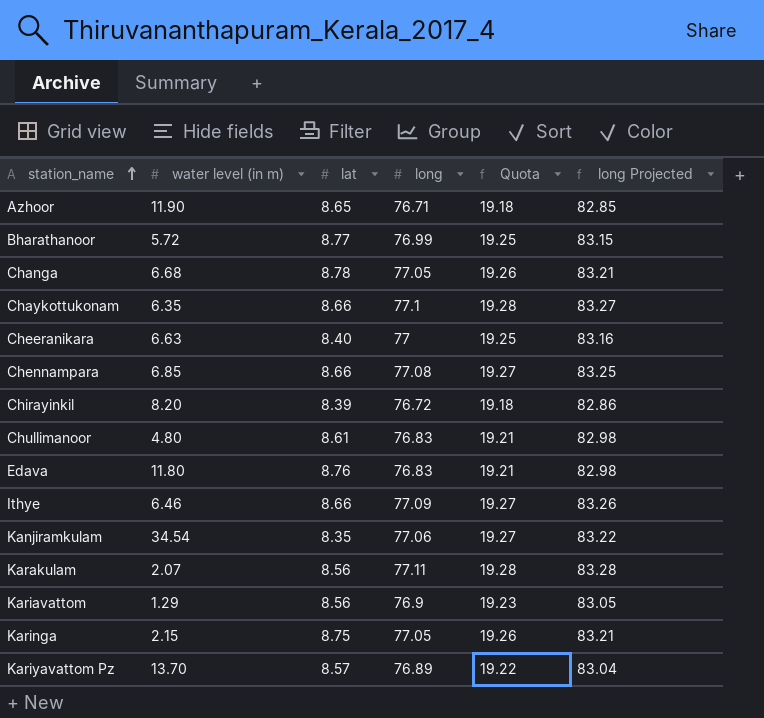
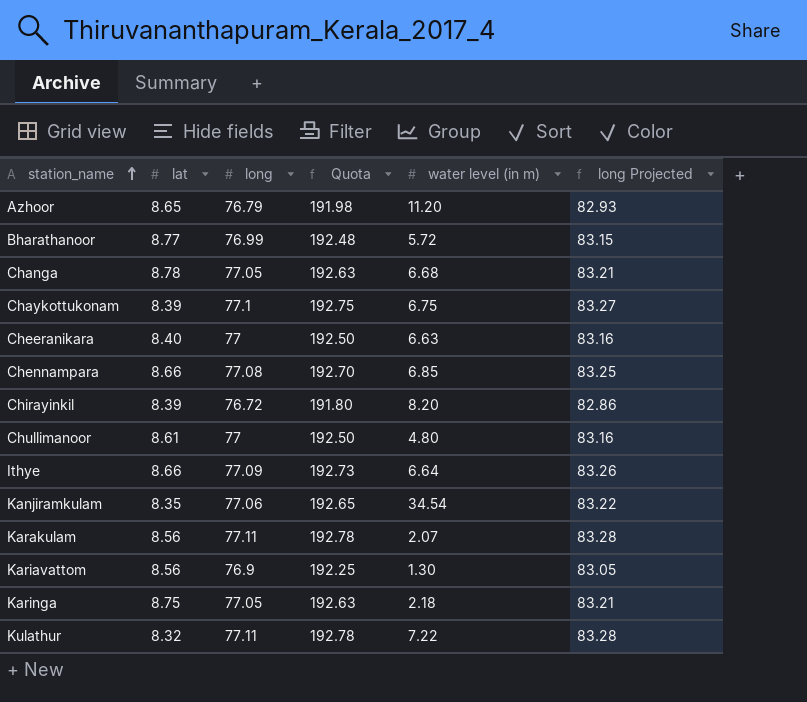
column Quota | formula: [long] * 0.25 -> [long] * 2.5
column water level (in m) | position: 2 -> 5
row Edava: 11.80 | 8.76 | 76.83 | 19.21 | 82.98 -> none
row Kariyavattom Pz: 13.70 | 8.57 | 76.89 | 19.22 | 83.04 -> none
Azhoor | long: 76.71 -> 76.79
Azhoor | water level (in m): 11.90 -> 11.20
Azhoor | long Projected: 82.85 -> 82.93
Chaykottukonam | lat: 8.66 -> 8.39
Chaykottukonam | water level (in m): 6.35 -> 6.75
Chullimanoor | long: 76.83 -> 77
Chullimanoor | long Projected: 82.98 -> 83.16
Ithye | water level (in m): 6.46 -> 6.64
Kariavattom | water level (in m): 1.29 -> 1.30
Karinga | water level (in m): 2.15 -> 2.18
row Kulathur: none -> 8.32 | 77.11 | 192.78 | 7.22 | 83.28

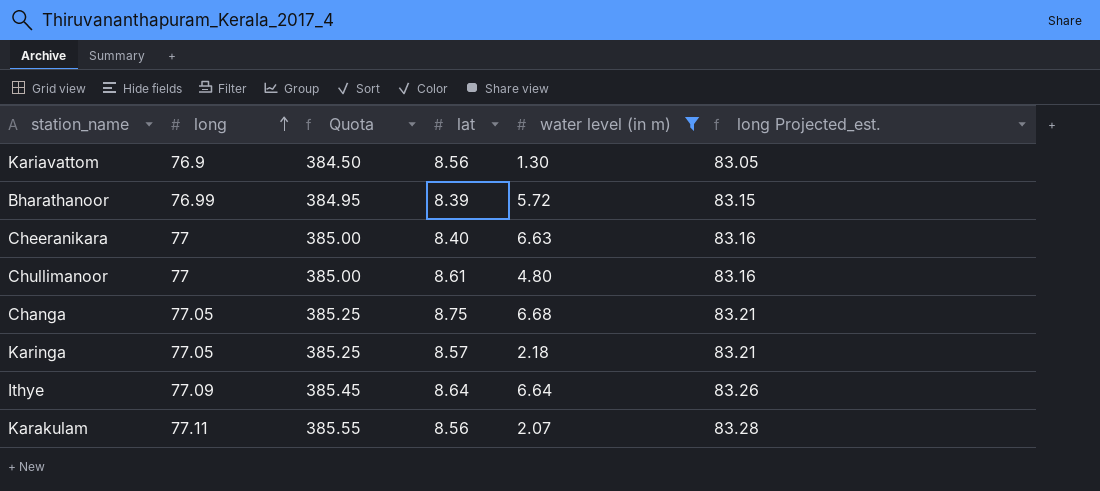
filter: none -> water level (in m) <= 6.68
row order: station_name ascending -> long ascending
column Quota | formula: [long] * 2.5 -> [long] * 5
column lat | position: 2 -> 4
column name: long Projected -> long Projected_est.
Bharathanoor | lat: 8.77 -> 8.39
Changa | lat: 8.78 -> 8.75
Karinga | lat: 8.75 -> 8.57
Ithye | lat: 8.66 -> 8.64

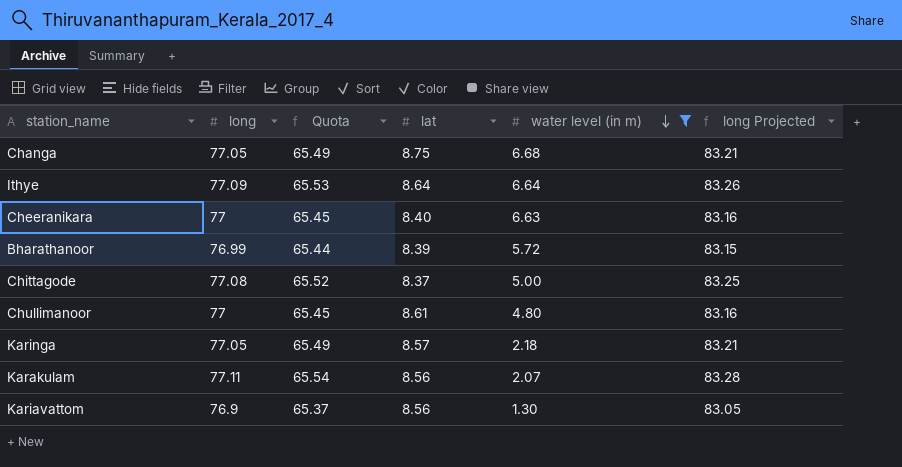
row order: long ascending -> water level (in m) descending
column Quota | formula: [long] * 5 -> [long] * 0.85
column name: long Projected_est. -> long Projected
row Chittagode: none -> 77.08 | 65.52 | 8.37 | 5.00 | 83.25

